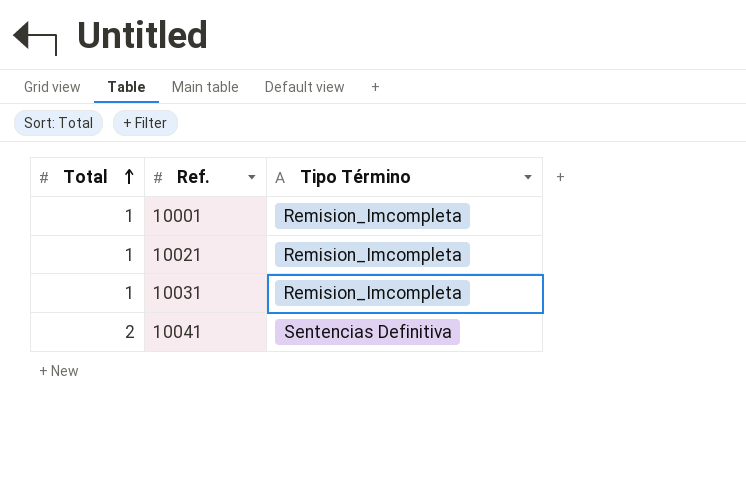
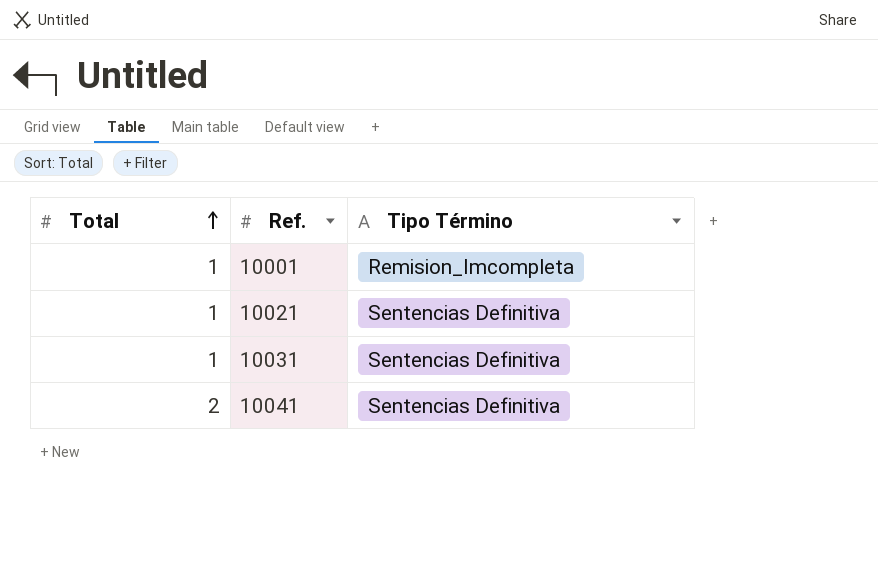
10021 | Tipo Término: Remision_Imcompleta -> Sentencias Definitiva
10031 | Tipo Término: Remision_Imcompleta -> Sentencias Definitiva

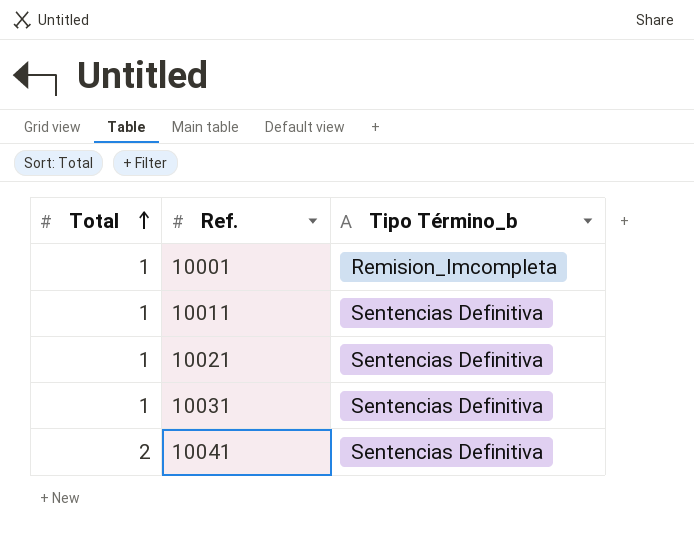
column name: Tipo Término -> Tipo Término_b
row 10011: none -> 1 | Sentencias Definitiva

